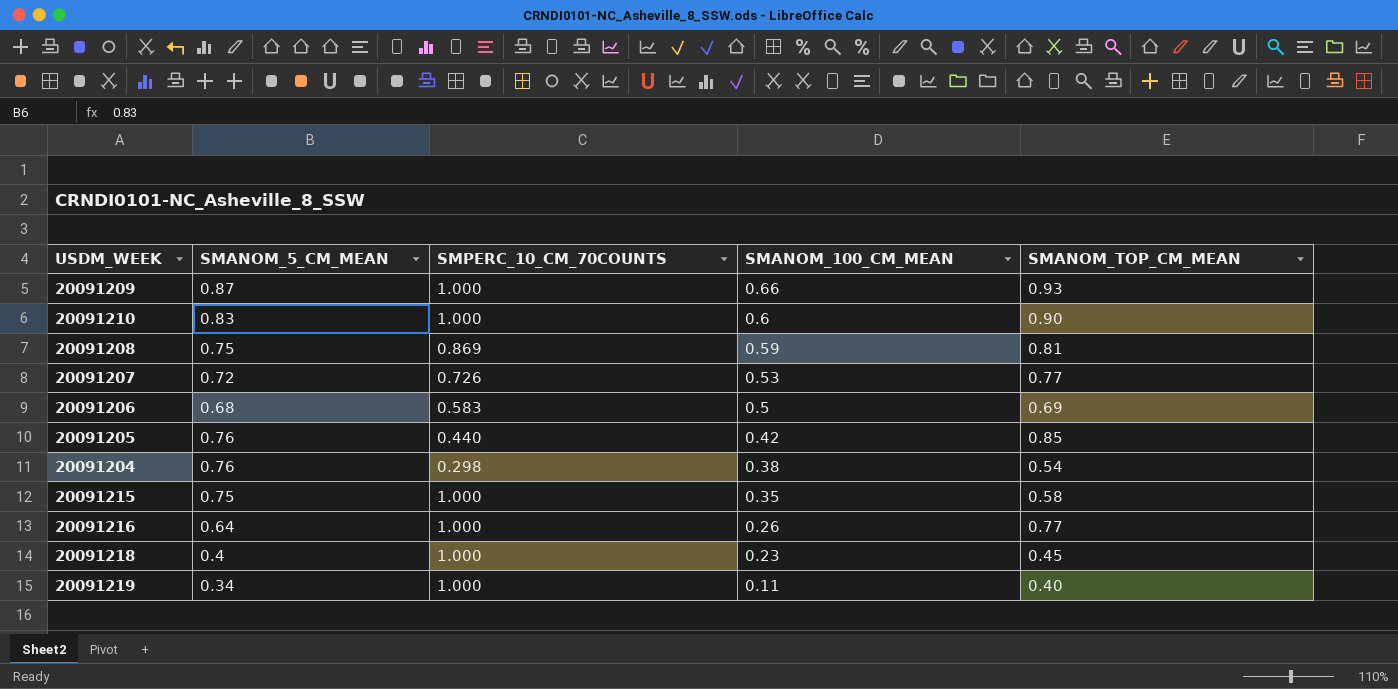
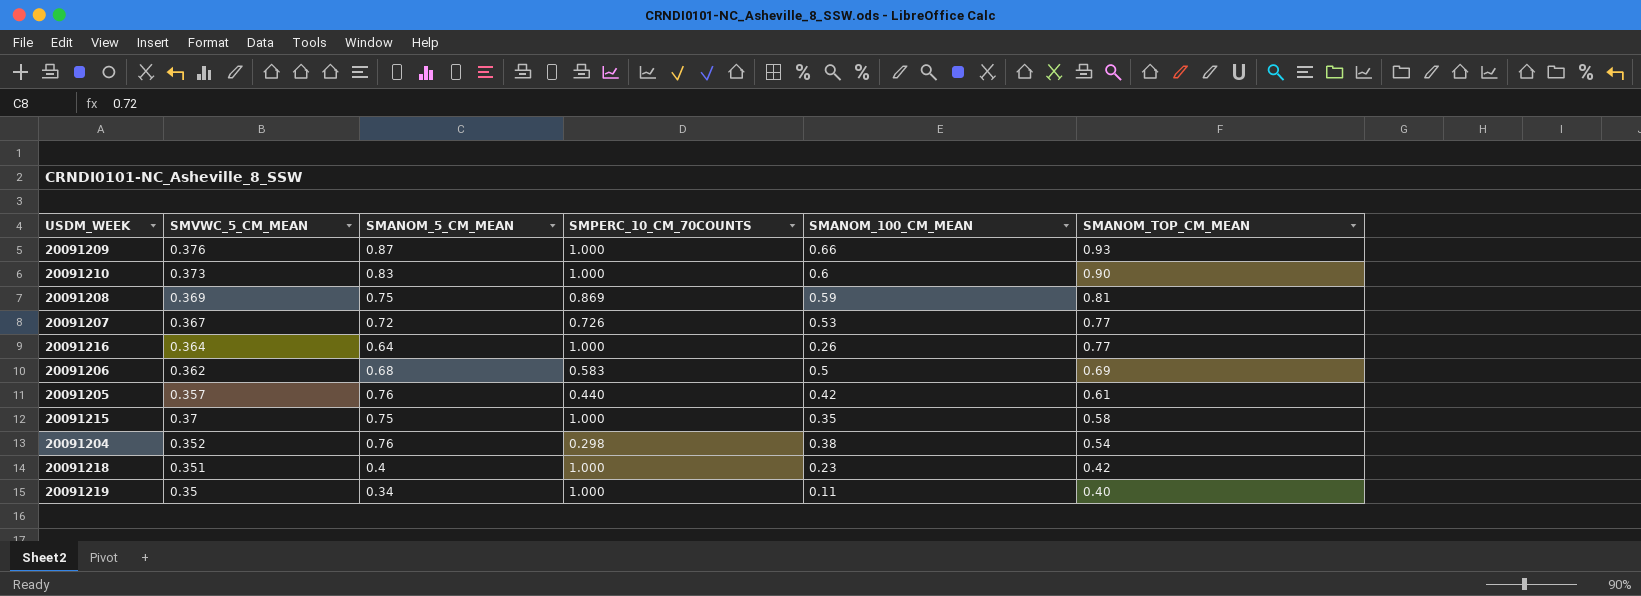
row order: SMANOM_100_CM_MEAN descending -> SMANOM_TOP_CM_MEAN descending
column SMVWC_5_CM_MEAN | position: none -> 2
20091205 | SMANOM_TOP_CM_MEAN: 0.85 -> 0.61
20091218 | SMANOM_TOP_CM_MEAN: 0.45 -> 0.42

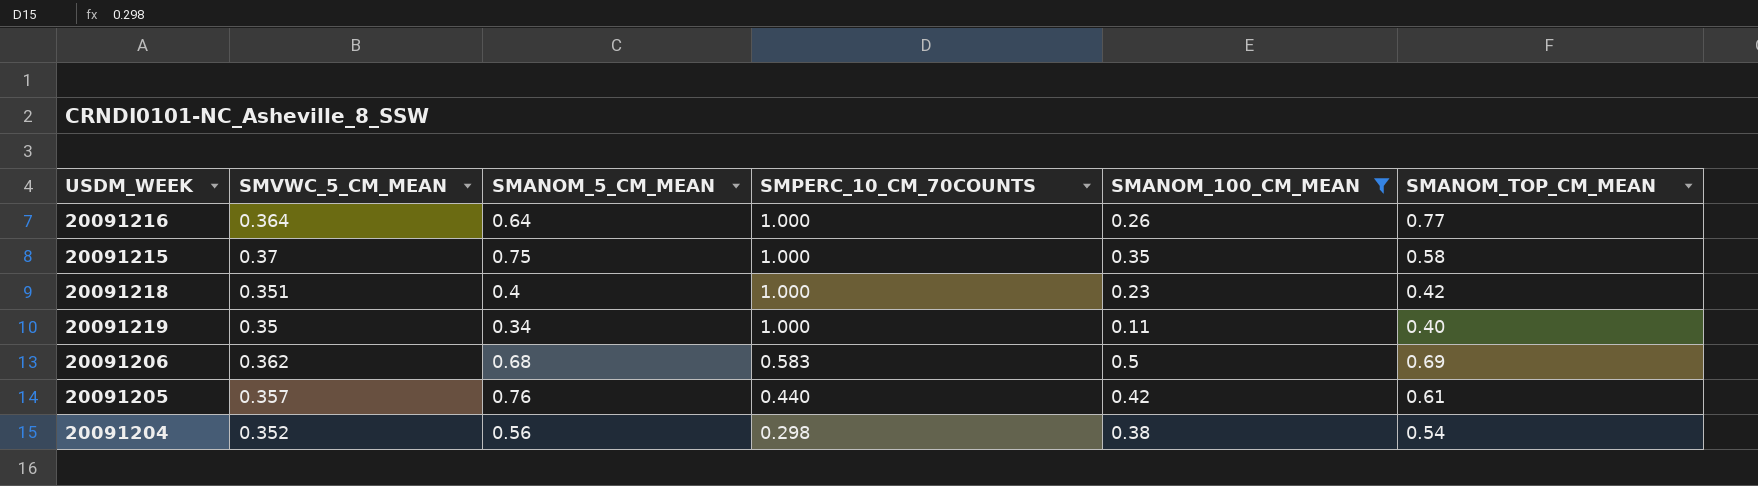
filter: none -> SMANOM_100_CM_MEAN <= 0.5
row order: SMANOM_TOP_CM_MEAN descending -> SMPERC_10_CM_70COUNTS descending
20091204 | SMANOM_5_CM_MEAN: 0.76 -> 0.56

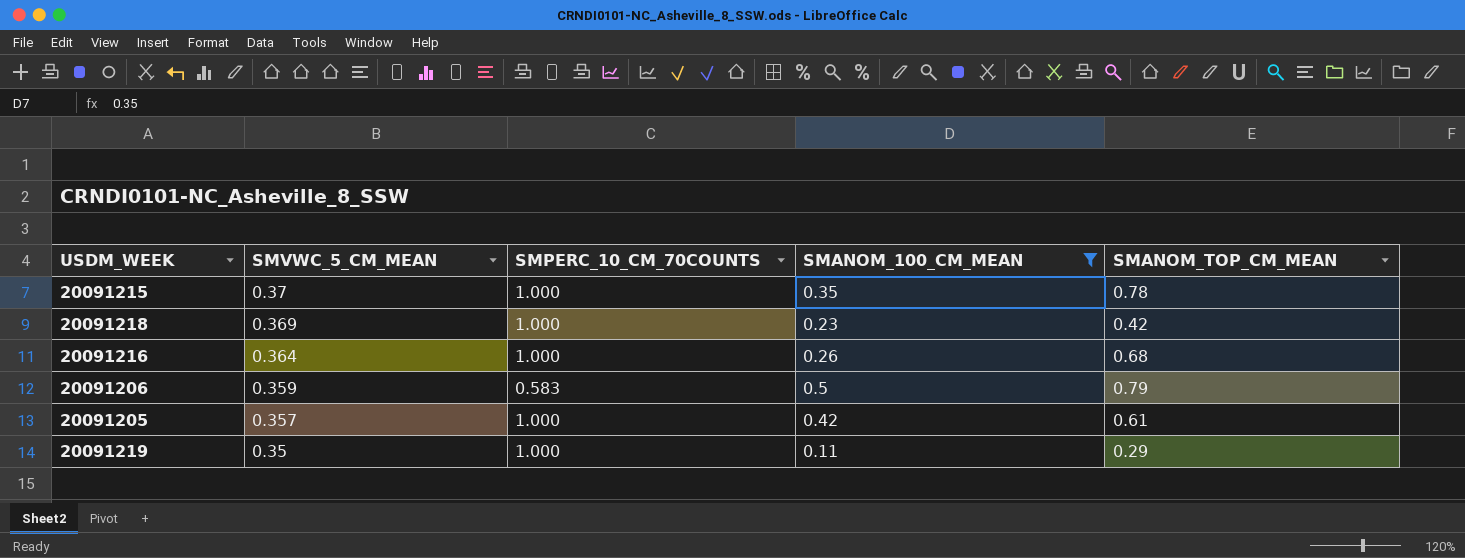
row order: SMPERC_10_CM_70COUNTS descending -> SMVWC_5_CM_MEAN descending
column SMANOM_5_CM_MEAN | position: 3 -> none
row 20091204: 0.352 | 0.56 | 0.298 | 0.38 | 0.54 -> none
20091215 | SMANOM_TOP_CM_MEAN: 0.58 -> 0.78
20091218 | SMVWC_5_CM_MEAN: 0.351 -> 0.369
20091216 | SMANOM_TOP_CM_MEAN: 0.77 -> 0.68
20091206 | SMVWC_5_CM_MEAN: 0.362 -> 0.359
20091206 | SMANOM_TOP_CM_MEAN: 0.69 -> 0.79
20091205 | SMPERC_10_CM_70COUNTS: 0.440 -> 1.000
20091219 | SMANOM_TOP_CM_MEAN: 0.40 -> 0.29

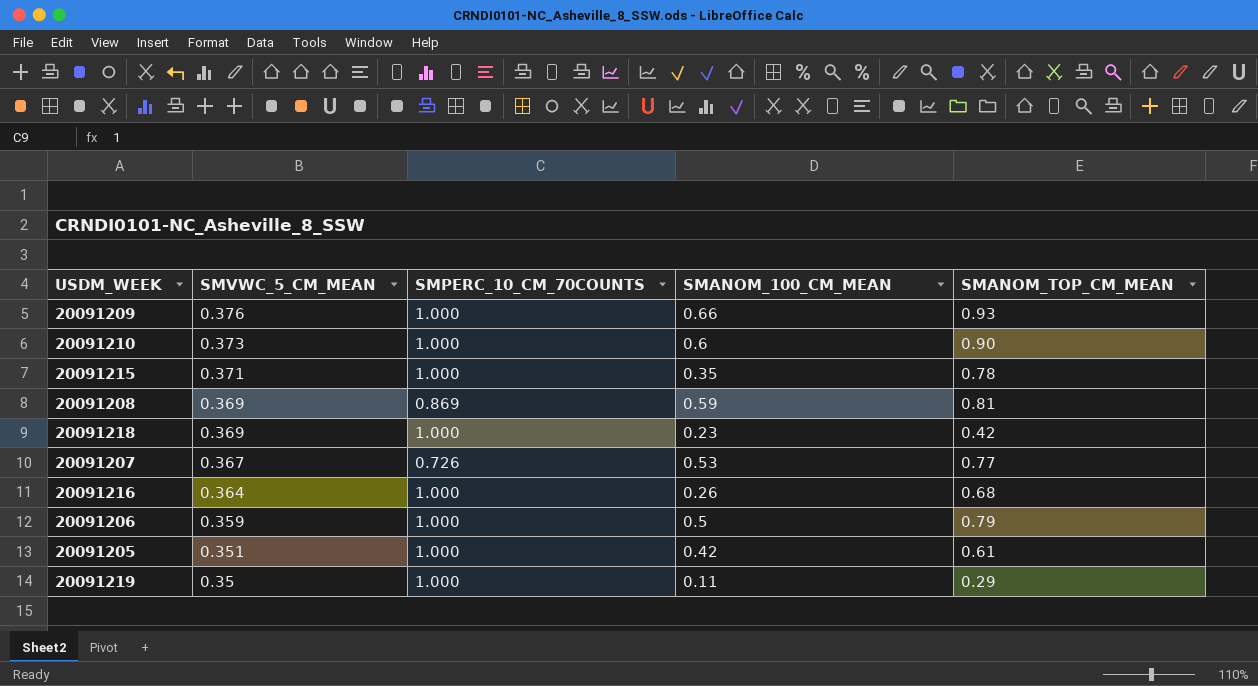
filter: SMANOM_100_CM_MEAN <= 0.5 -> none
20091215 | SMVWC_5_CM_MEAN: 0.37 -> 0.371
20091206 | SMPERC_10_CM_70COUNTS: 0.583 -> 1.000
20091205 | SMVWC_5_CM_MEAN: 0.357 -> 0.351

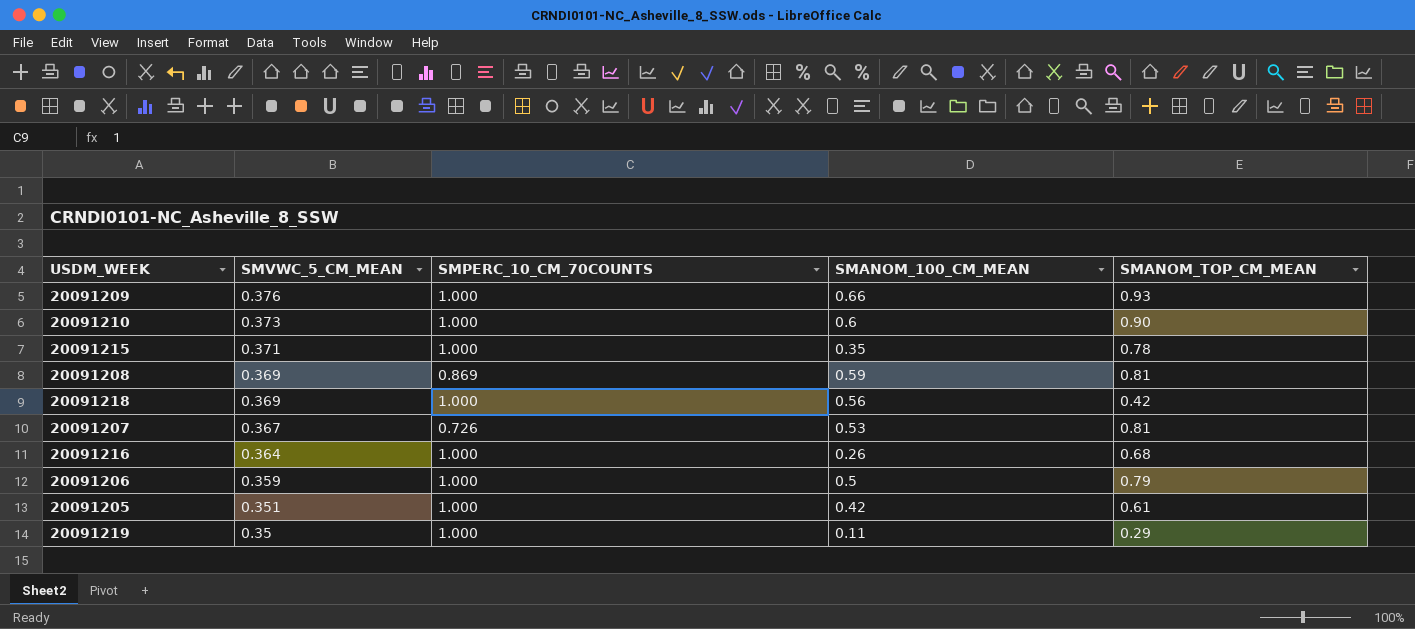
20091218 | SMANOM_100_CM_MEAN: 0.23 -> 0.56
20091207 | SMANOM_TOP_CM_MEAN: 0.77 -> 0.81

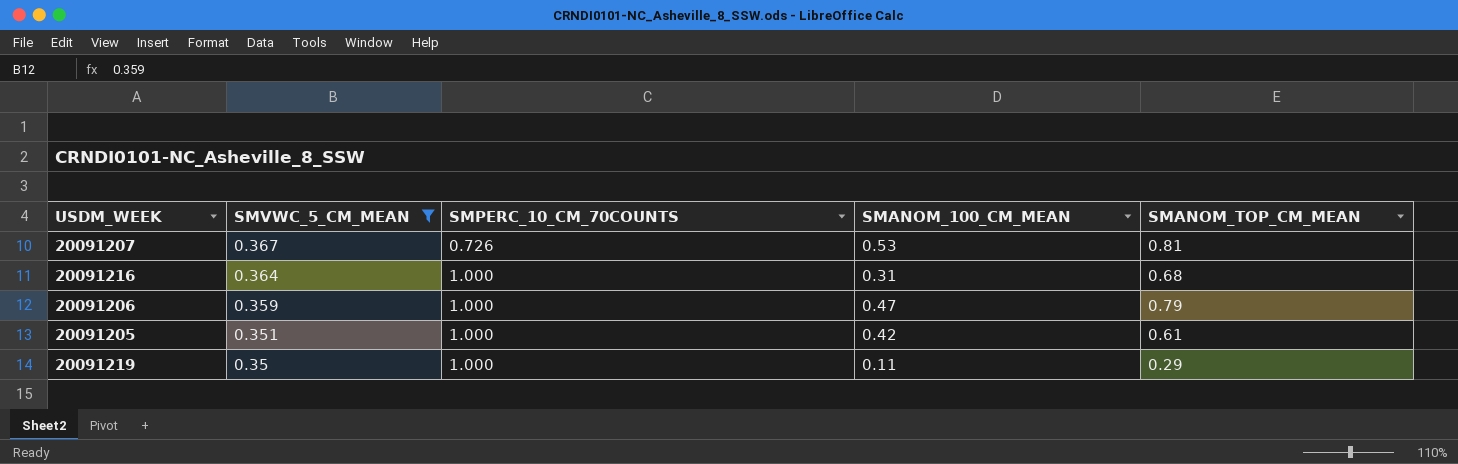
filter: none -> SMVWC_5_CM_MEAN <= 0.367
20091216 | SMANOM_100_CM_MEAN: 0.26 -> 0.31
20091206 | SMANOM_100_CM_MEAN: 0.5 -> 0.47

